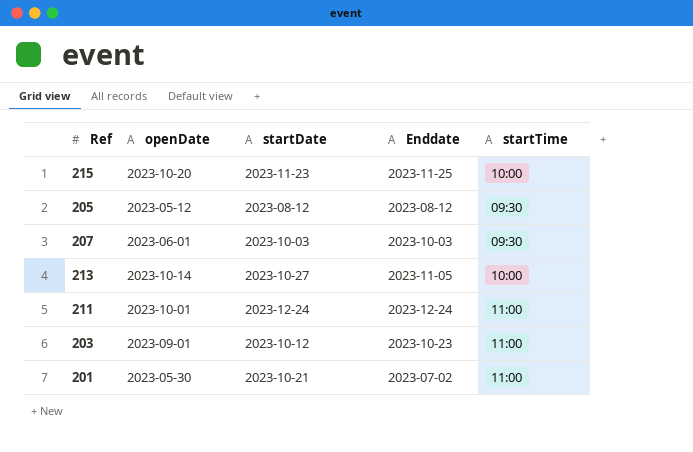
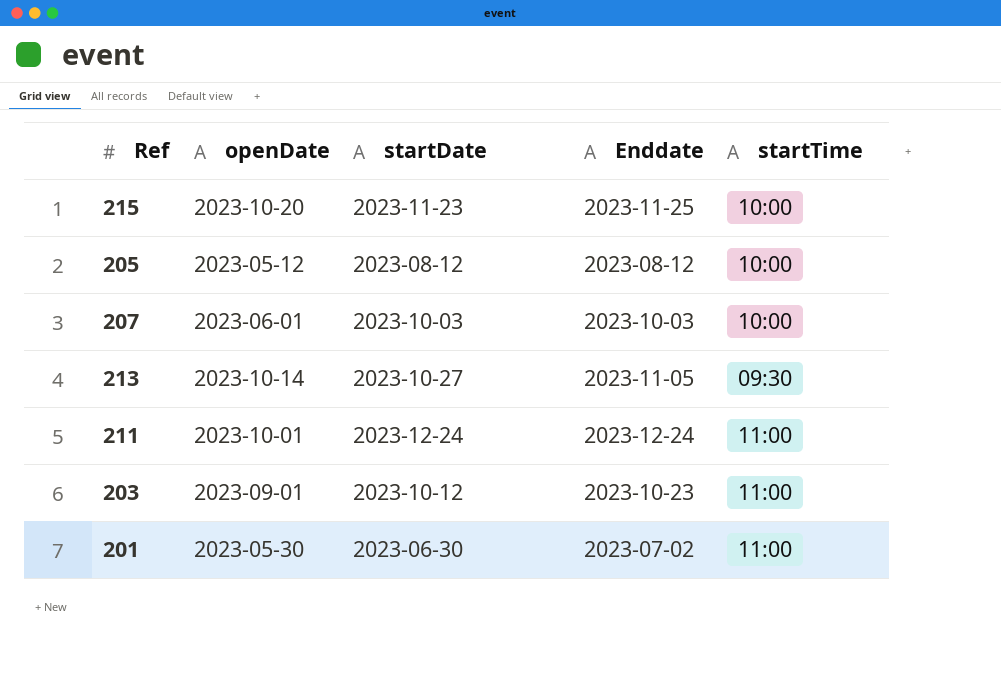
205 | startTime: 09:30 -> 10:00
207 | startTime: 09:30 -> 10:00
213 | startTime: 10:00 -> 09:30
201 | startDate: 2023-10-21 -> 2023-06-30

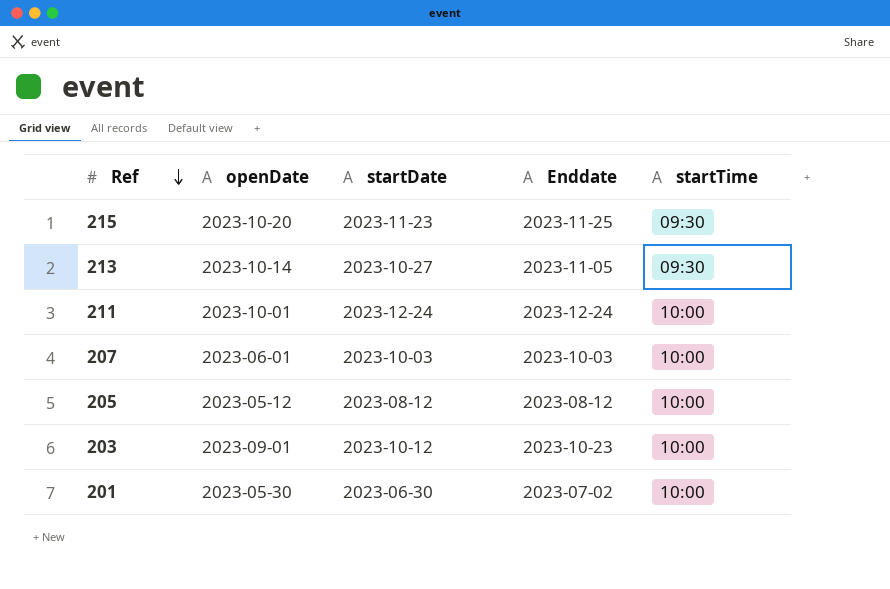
row order: none -> Ref descending
215 | startTime: 10:00 -> 09:30
211 | startTime: 11:00 -> 10:00
203 | startTime: 11:00 -> 10:00
201 | startTime: 11:00 -> 10:00

